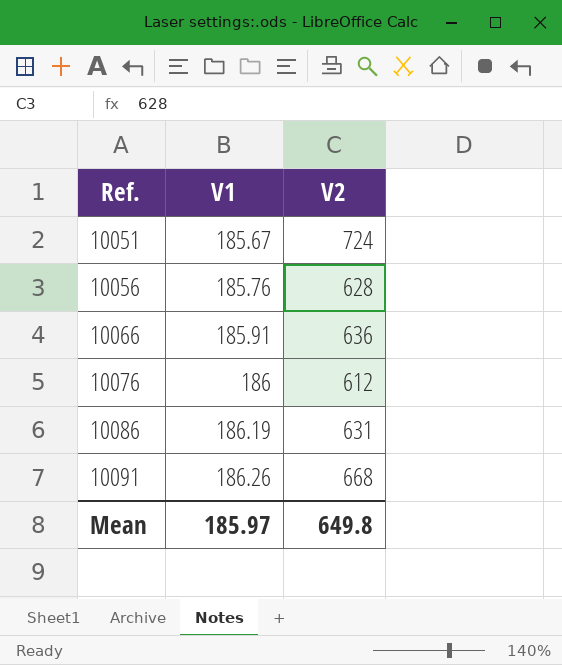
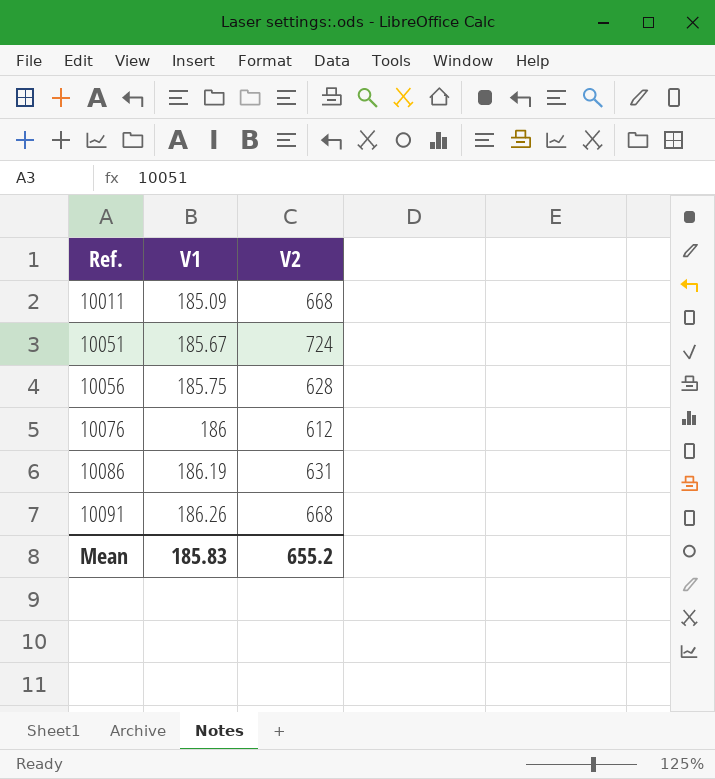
row 10066: 185.91 | 636 -> none
row 10011: none -> 185.09 | 668
10056 | V1: 185.76 -> 185.75
Mean | V1: 185.97 -> 185.83
Mean | V2: 649.8 -> 655.2

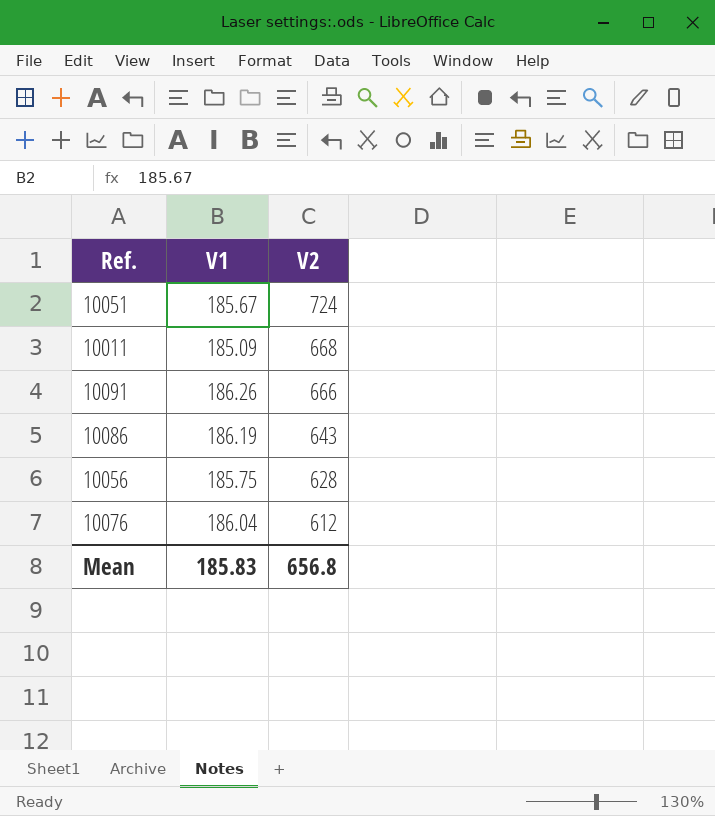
row order: Ref. ascending -> V2 descending
10091 | V2: 668 -> 666
10086 | V2: 631 -> 643
10076 | V1: 186 -> 186.04
Mean | V2: 655.2 -> 656.8

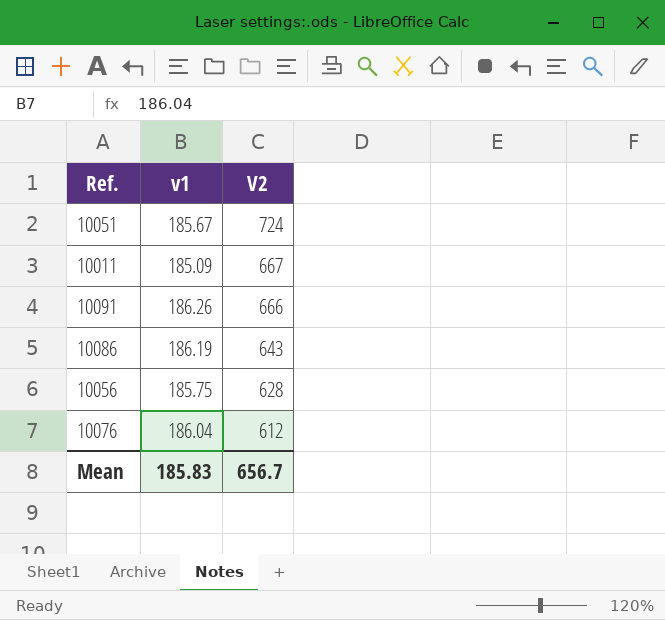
column name: V1 -> v1
10011 | V2: 668 -> 667
Mean | V2: 656.8 -> 656.7

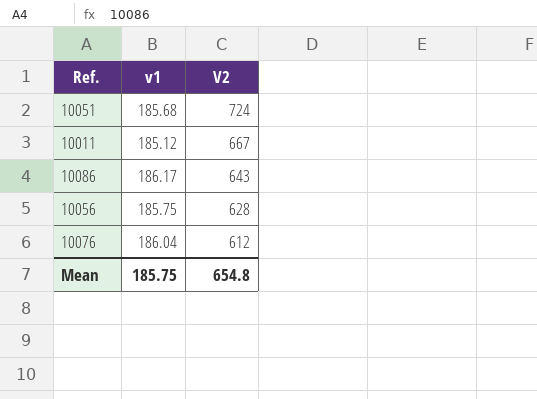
row 10091: 186.26 | 666 -> none
10051 | v1: 185.67 -> 185.68
10011 | v1: 185.09 -> 185.12
10086 | v1: 186.19 -> 186.17
Mean | v1: 185.83 -> 185.75
Mean | V2: 656.7 -> 654.8

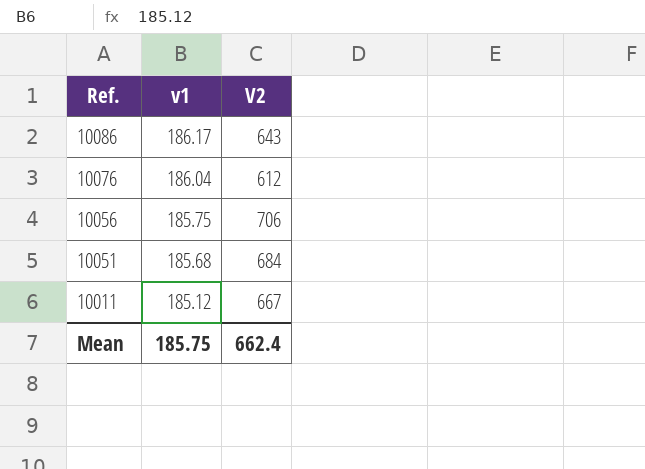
row order: V2 descending -> Ref. descending
10056 | V2: 628 -> 706
10051 | V2: 724 -> 684
Mean | V2: 654.8 -> 662.4

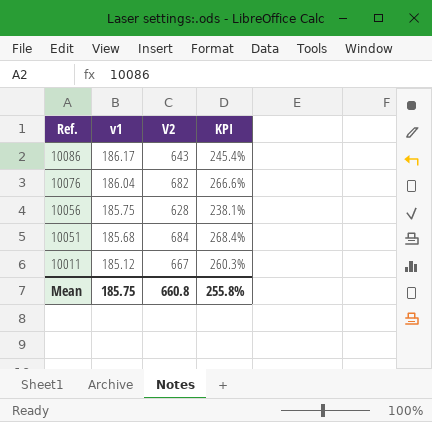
column KPI | formula: none -> ([V2] - [v1]) / [v1]
10076 | V2: 612 -> 682
10056 | V2: 706 -> 628
Mean | V2: 662.4 -> 660.8

